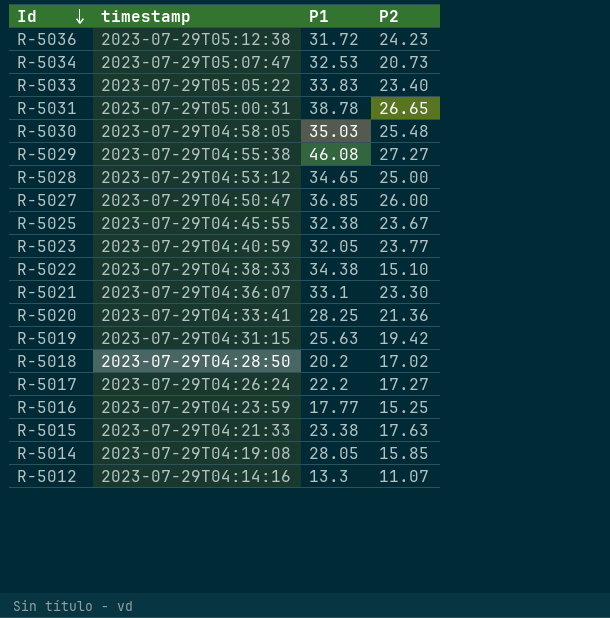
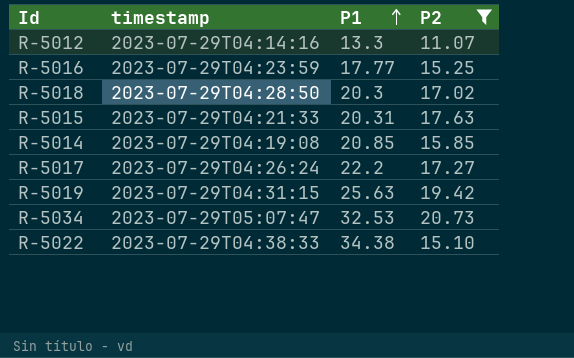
filter: none -> P2 <= 20.73
row order: Id descending -> P1 ascending
R-5018 | P1: 20.2 -> 20.3
R-5015 | P1: 23.38 -> 20.31
R-5014 | P1: 28.05 -> 20.85

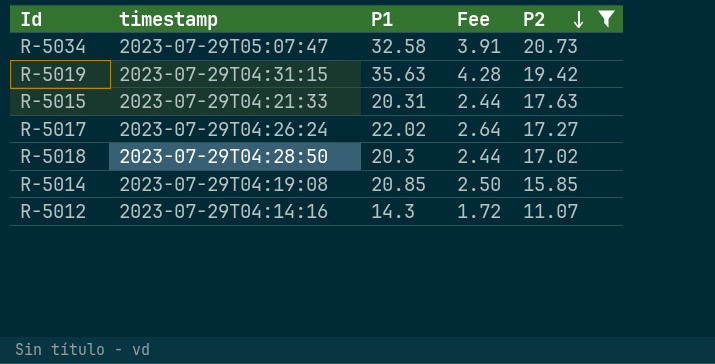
row order: P1 ascending -> P2 descending
column Fee | formula: none -> [P1] * 0.12
row R-5016: 2023-07-29T04:23:59 | 17.77 | 15.25 -> none
row R-5022: 2023-07-29T04:38:33 | 34.38 | 15.10 -> none
R-5034 | P1: 32.53 -> 32.58
R-5019 | P1: 25.63 -> 35.63
R-5017 | P1: 22.2 -> 22.02
R-5012 | P1: 13.3 -> 14.3

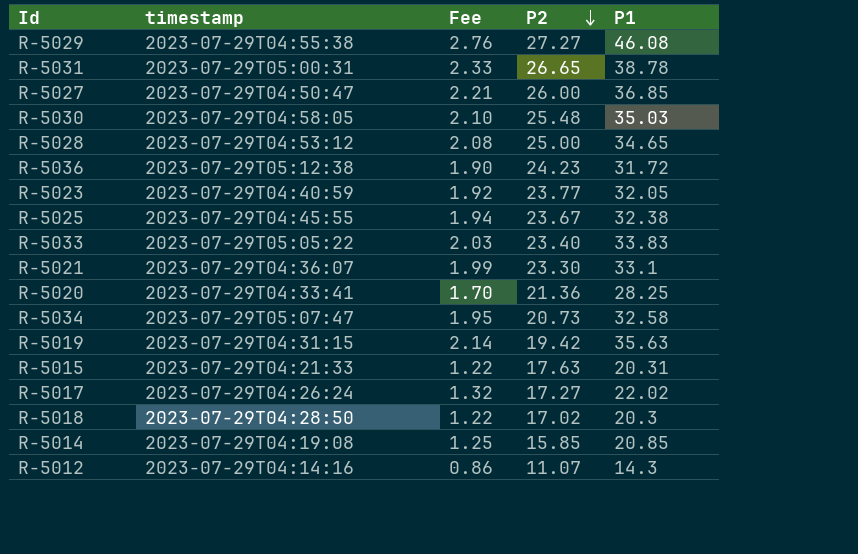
filter: P2 <= 20.73 -> none
column Fee | formula: [P1] * 0.12 -> [P1] * 0.06
column P1 | position: 3 -> 5

